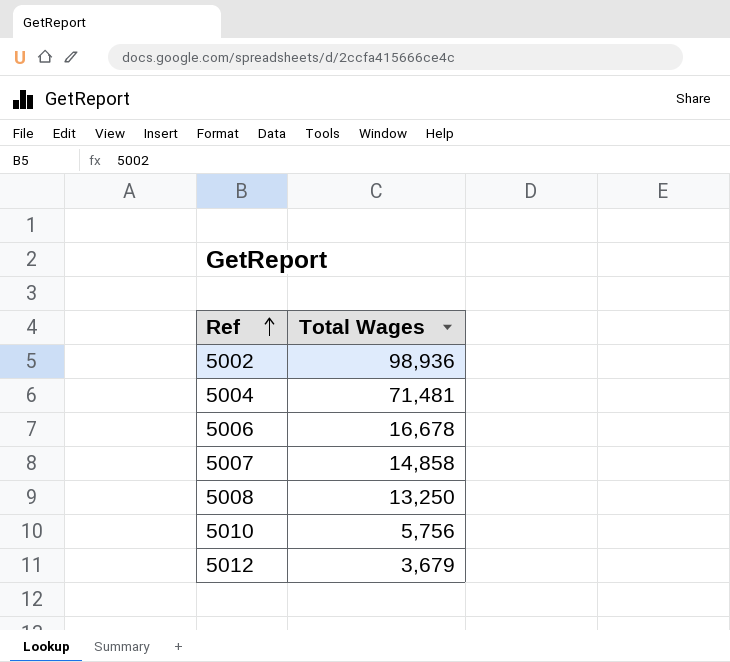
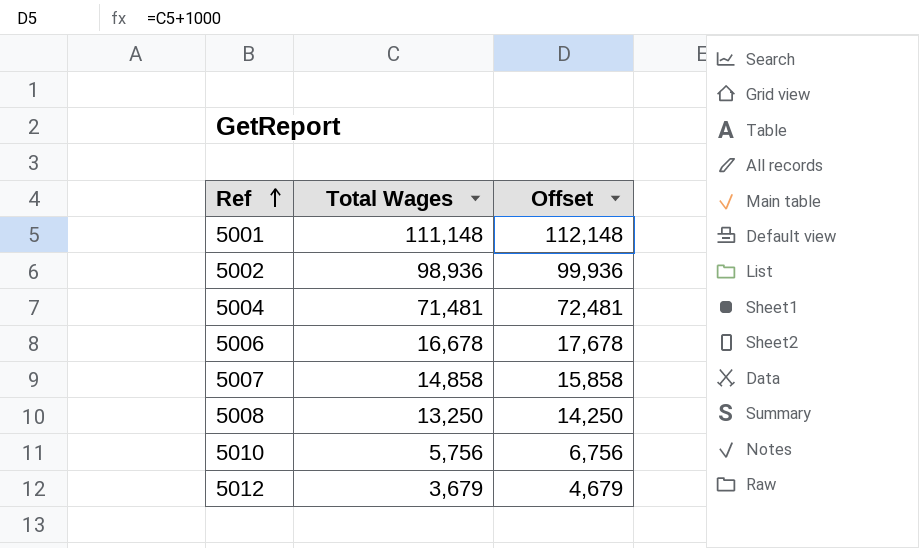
column Offset | formula: none -> [Total Wages] + 1000
row 5001: none -> 111,148 | 112,148

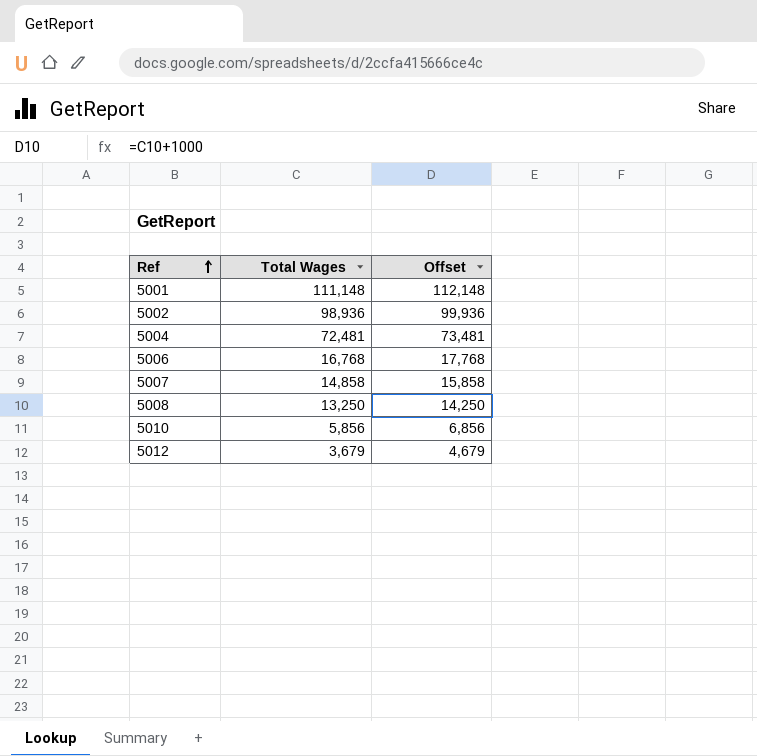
5004 | Total Wages: 71,481 -> 72,481
5004 | Offset: 72,481 -> 73,481
5006 | Total Wages: 16,678 -> 16,768
5006 | Offset: 17,678 -> 17,768
5010 | Total Wages: 5,756 -> 5,856
5010 | Offset: 6,756 -> 6,856

